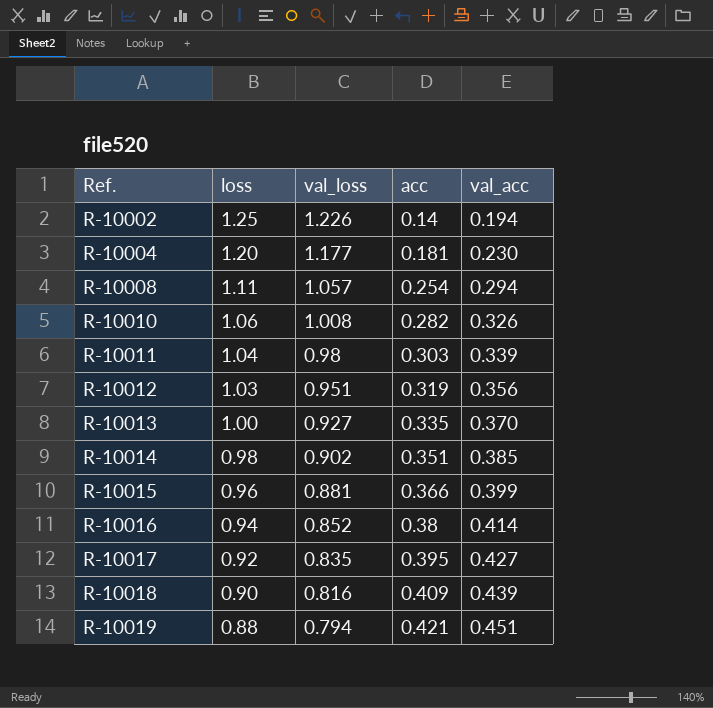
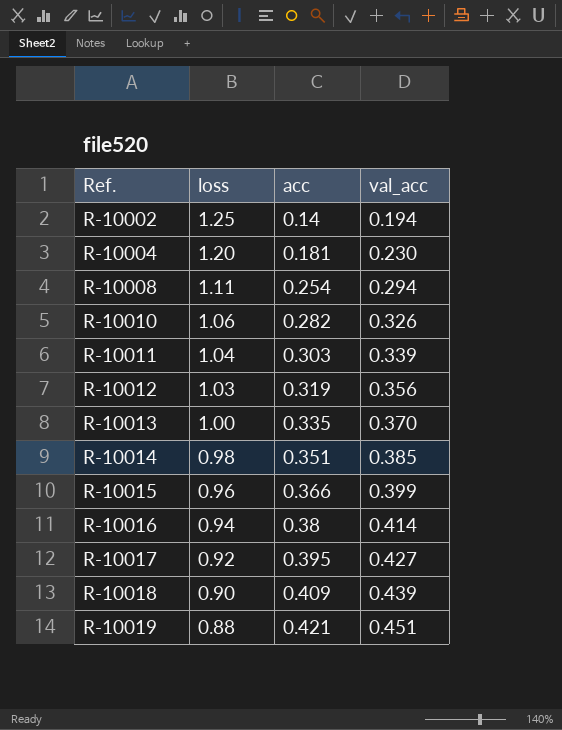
column val_loss | position: 3 -> none

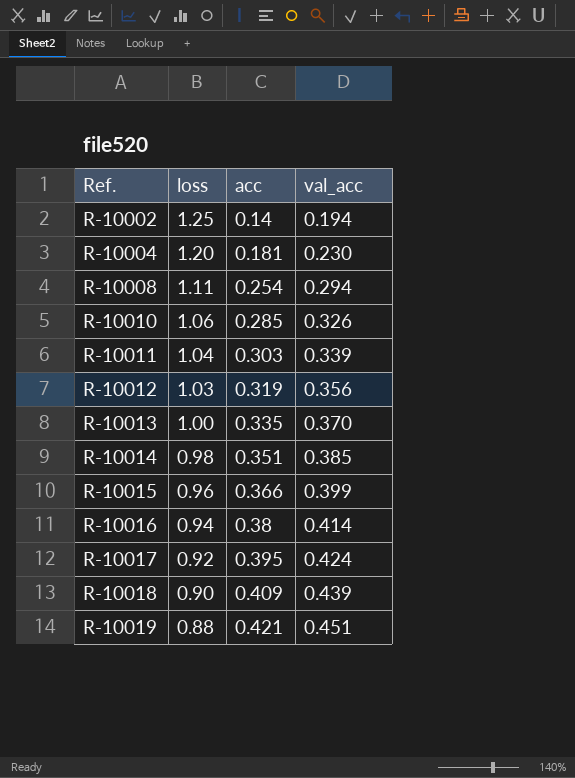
R-10010 | acc: 0.282 -> 0.285
R-10017 | val_acc: 0.427 -> 0.424

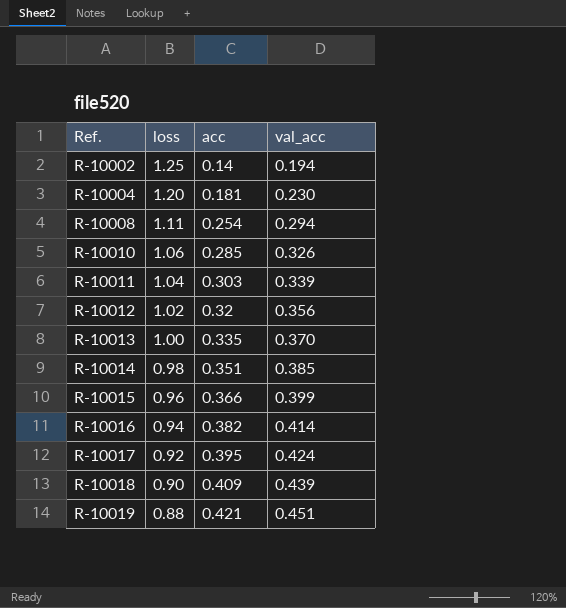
R-10012 | loss: 1.03 -> 1.02
R-10012 | acc: 0.319 -> 0.32
R-10016 | acc: 0.38 -> 0.382

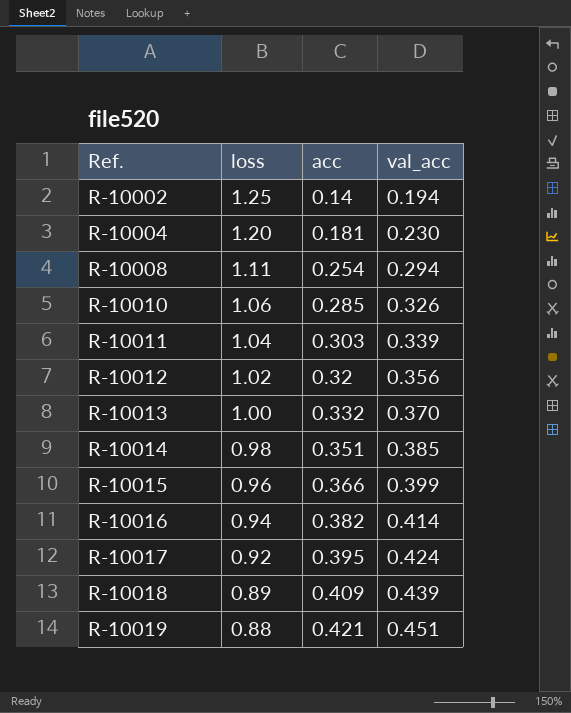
R-10013 | acc: 0.335 -> 0.332
R-10018 | loss: 0.90 -> 0.89

